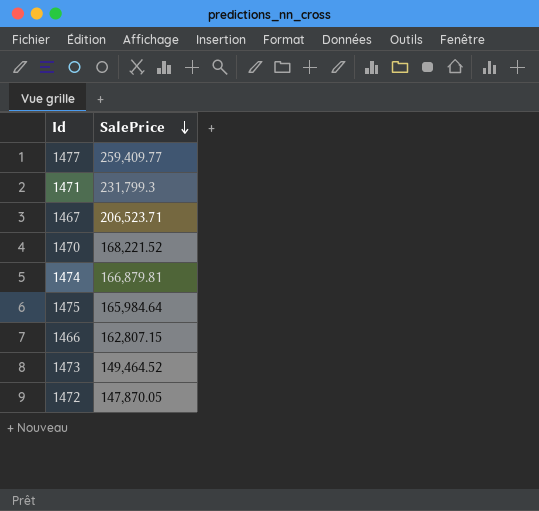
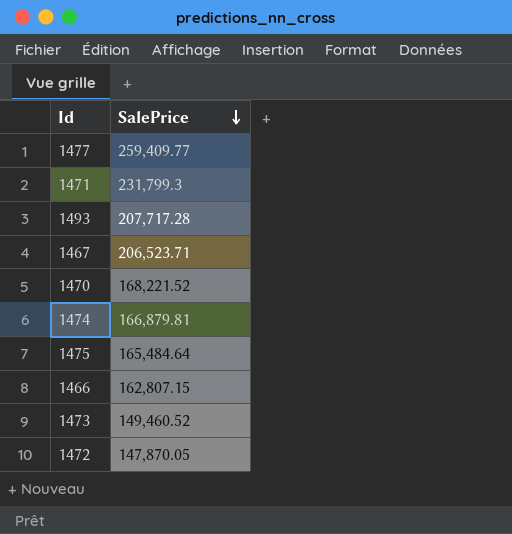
row 1493: none -> 207,717.28
1475 | SalePrice: 165,984.64 -> 165,484.64
1473 | SalePrice: 149,464.52 -> 149,460.52

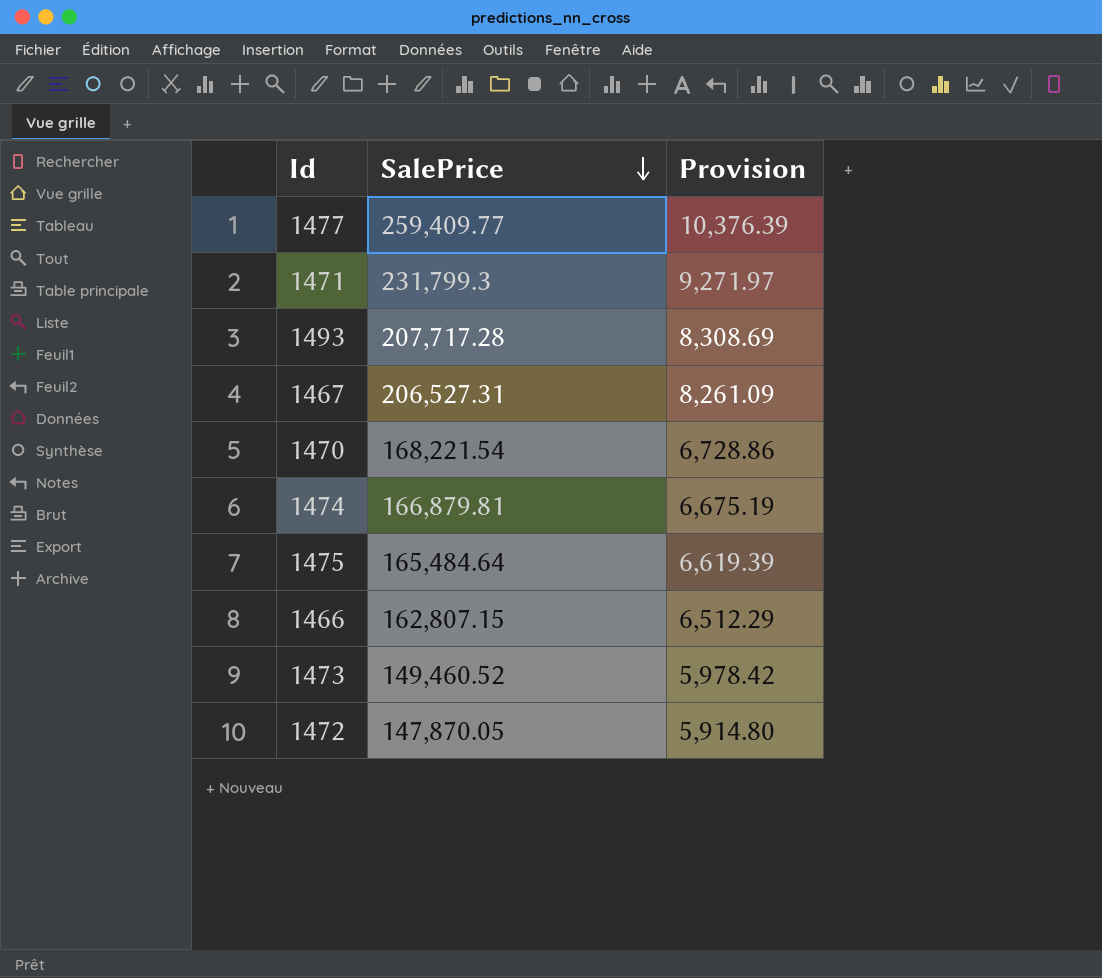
column Provision | formula: none -> [SalePrice] * 0.04
1467 | SalePrice: 206,523.71 -> 206,527.31
1470 | SalePrice: 168,221.52 -> 168,221.54

